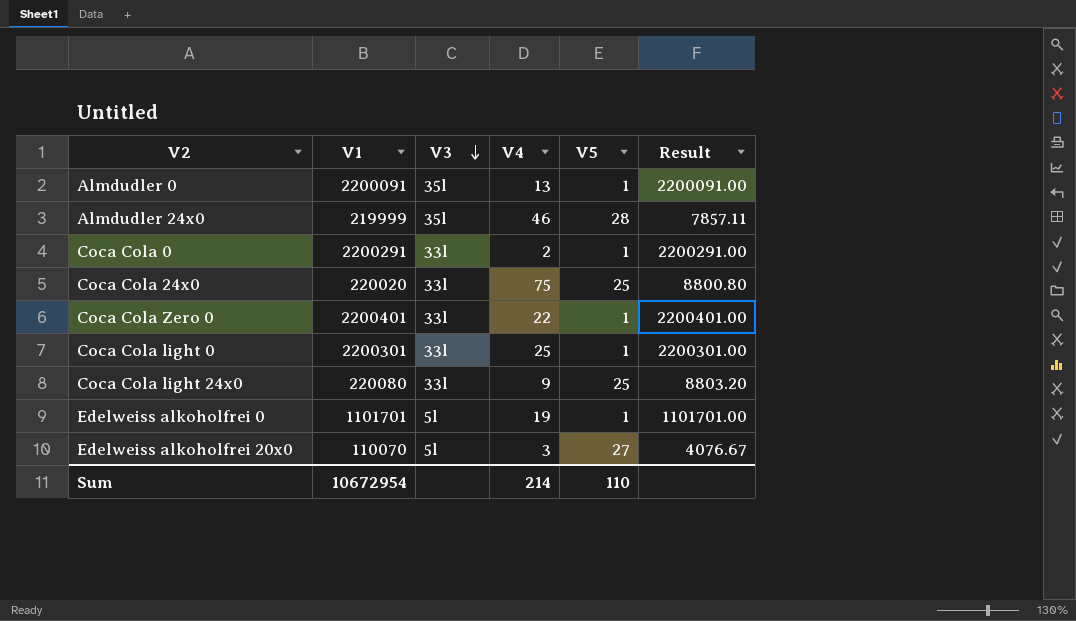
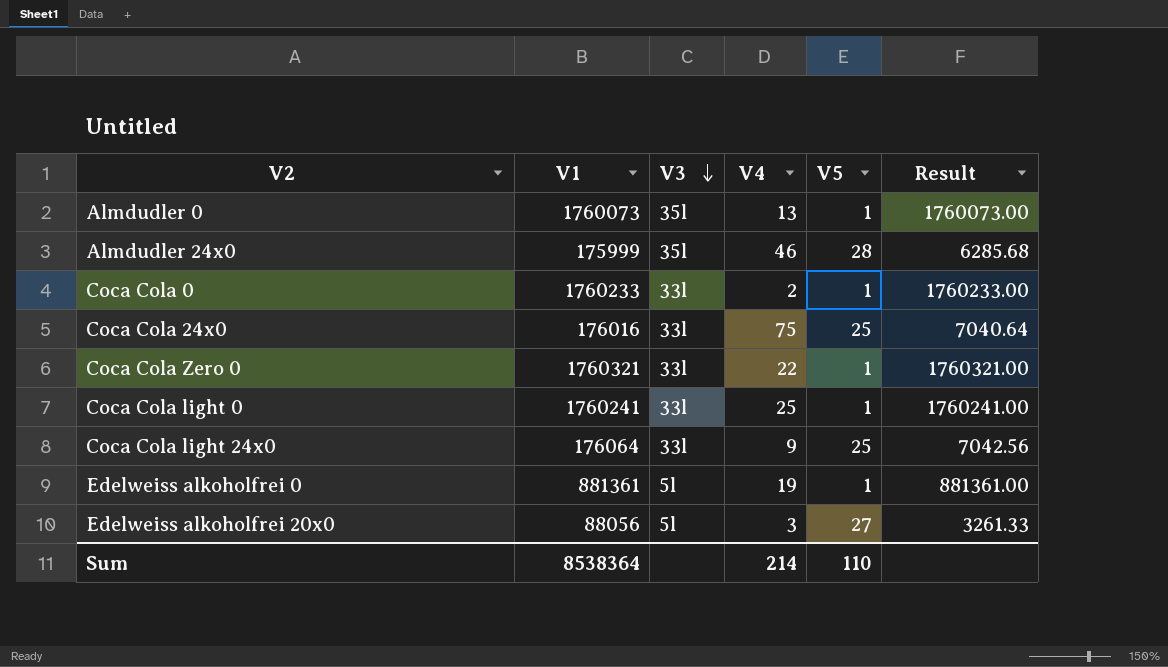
Almdudler 0 | V1: 2200091 -> 1760073
Almdudler 0 | Result: 2200091.00 -> 1760073.00
Almdudler 24x0 | V1: 219999 -> 175999
Almdudler 24x0 | Result: 7857.11 -> 6285.68
Coca Cola 0 | V1: 2200291 -> 1760233
Coca Cola 0 | Result: 2200291.00 -> 1760233.00
Coca Cola 24x0 | V1: 220020 -> 176016
Coca Cola 24x0 | Result: 8800.80 -> 7040.64
Coca Cola Zero 0 | V1: 2200401 -> 1760321
Coca Cola Zero 0 | Result: 2200401.00 -> 1760321.00
Coca Cola light 0 | V1: 2200301 -> 1760241
Coca Cola light 0 | Result: 2200301.00 -> 1760241.00
Coca Cola light 24x0 | V1: 220080 -> 176064
Coca Cola light 24x0 | Result: 8803.20 -> 7042.56
Edelweiss alkoholfrei 0 | V1: 1101701 -> 881361
Edelweiss alkoholfrei 0 | Result: 1101701.00 -> 881361.00
Edelweiss alkoholfrei 20x0 | V1: 110070 -> 88056
Edelweiss alkoholfrei 20x0 | Result: 4076.67 -> 3261.33
Sum | V1: 10672954 -> 8538364

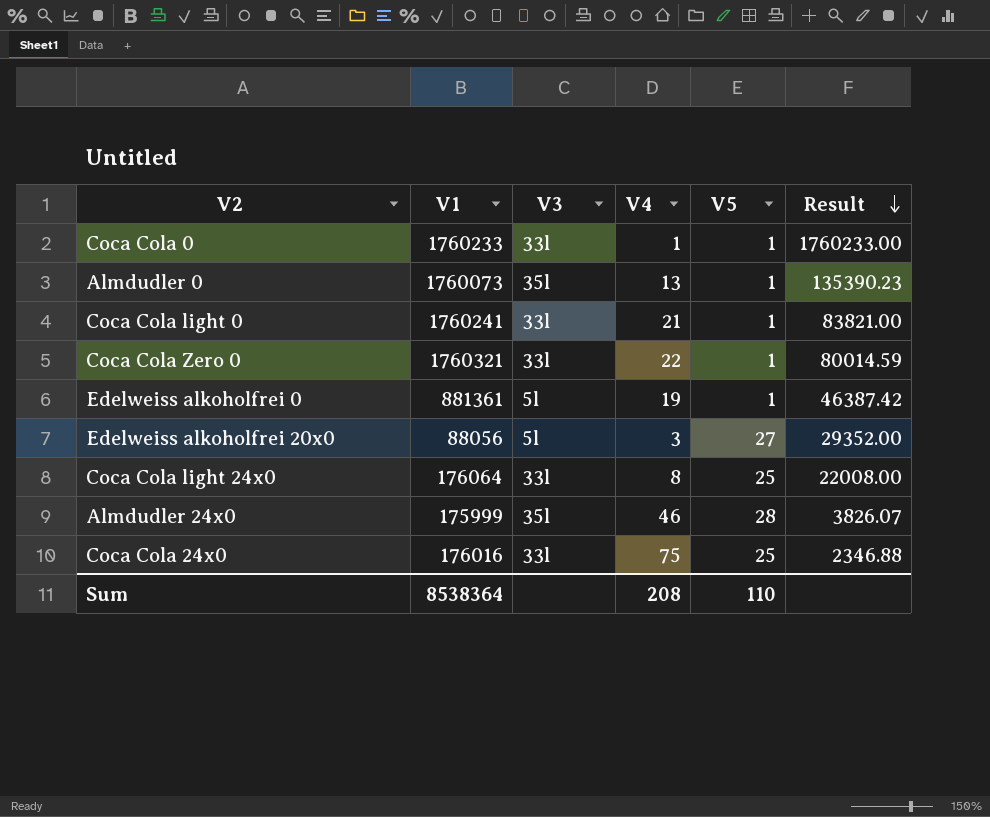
row order: V3 descending -> Result descending
column Result | formula: [V1] / [V5] -> [V1] / [V4]
Coca Cola 0 | V4: 2 -> 1
Coca Cola light 0 | V4: 25 -> 21
Coca Cola light 24x0 | V4: 9 -> 8
Sum | V4: 214 -> 208

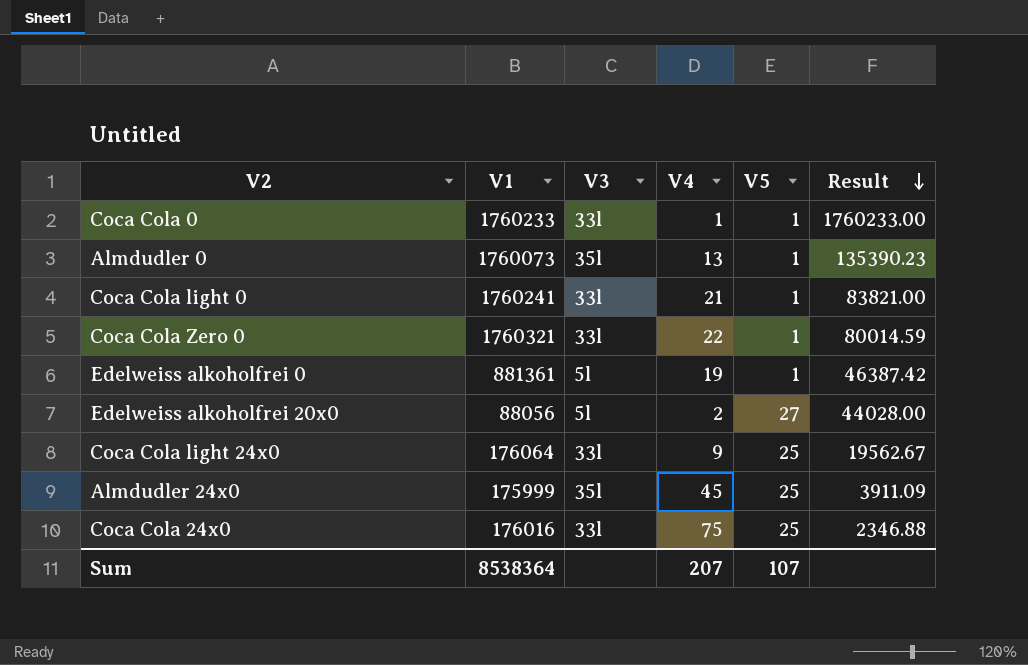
Edelweiss alkoholfrei 20x0 | V4: 3 -> 2
Edelweiss alkoholfrei 20x0 | Result: 29352.00 -> 44028.00
Coca Cola light 24x0 | V4: 8 -> 9
Coca Cola light 24x0 | Result: 22008.00 -> 19562.67
Almdudler 24x0 | V4: 46 -> 45
Almdudler 24x0 | V5: 28 -> 25
Almdudler 24x0 | Result: 3826.07 -> 3911.09
Sum | V4: 208 -> 207
Sum | V5: 110 -> 107

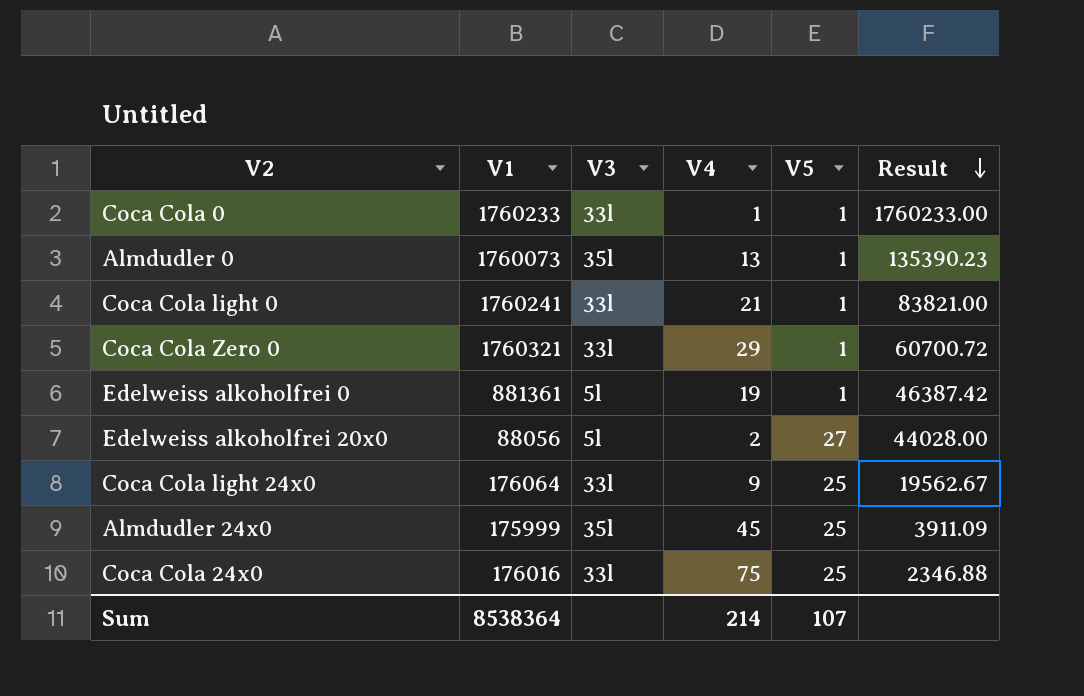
Coca Cola Zero 0 | V4: 22 -> 29
Coca Cola Zero 0 | Result: 80014.59 -> 60700.72
Sum | V4: 207 -> 214

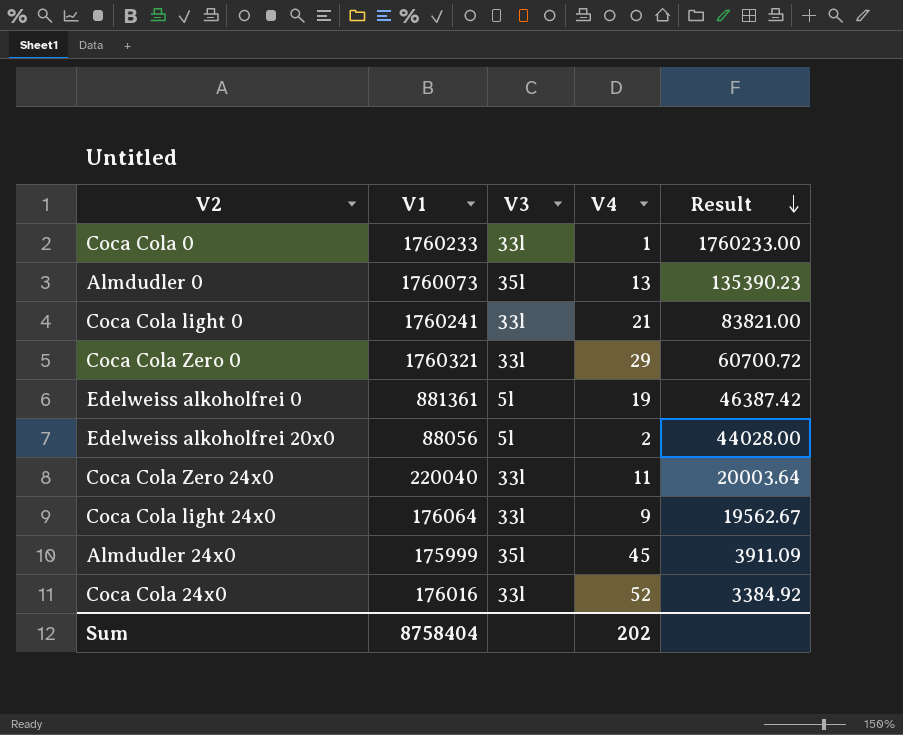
column V5 | position: 5 -> none
row Coca Cola Zero 24x0: none -> 220040 | 33l | 11 | 20003.64
Coca Cola 24x0 | V4: 75 -> 52
Coca Cola 24x0 | Result: 2346.88 -> 3384.92
Sum | V1: 8538364 -> 8758404
Sum | V4: 214 -> 202

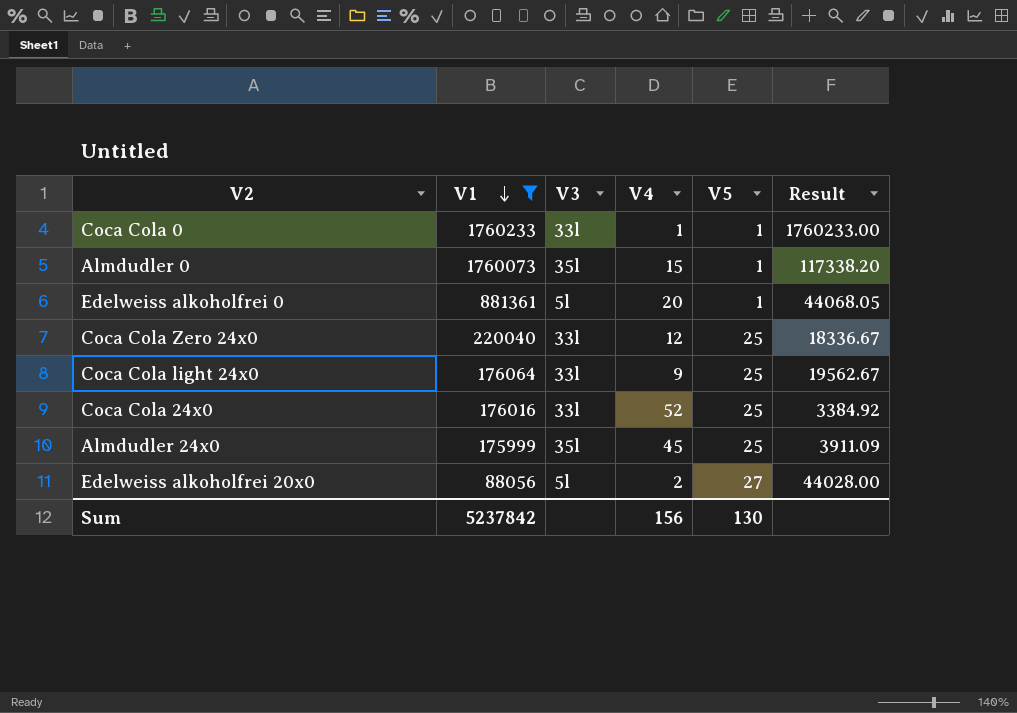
filter: none -> V1 <= 1760233
row order: Result descending -> V1 descending
column V5 | position: none -> 5
Almdudler 0 | V4: 13 -> 15
Almdudler 0 | Result: 135390.23 -> 117338.20
Edelweiss alkoholfrei 0 | V4: 19 -> 20
Edelweiss alkoholfrei 0 | Result: 46387.42 -> 44068.05
Coca Cola Zero 24x0 | V4: 11 -> 12
Coca Cola Zero 24x0 | Result: 20003.64 -> 18336.67
Sum | V1: 8758404 -> 5237842
Sum | V4: 202 -> 156

